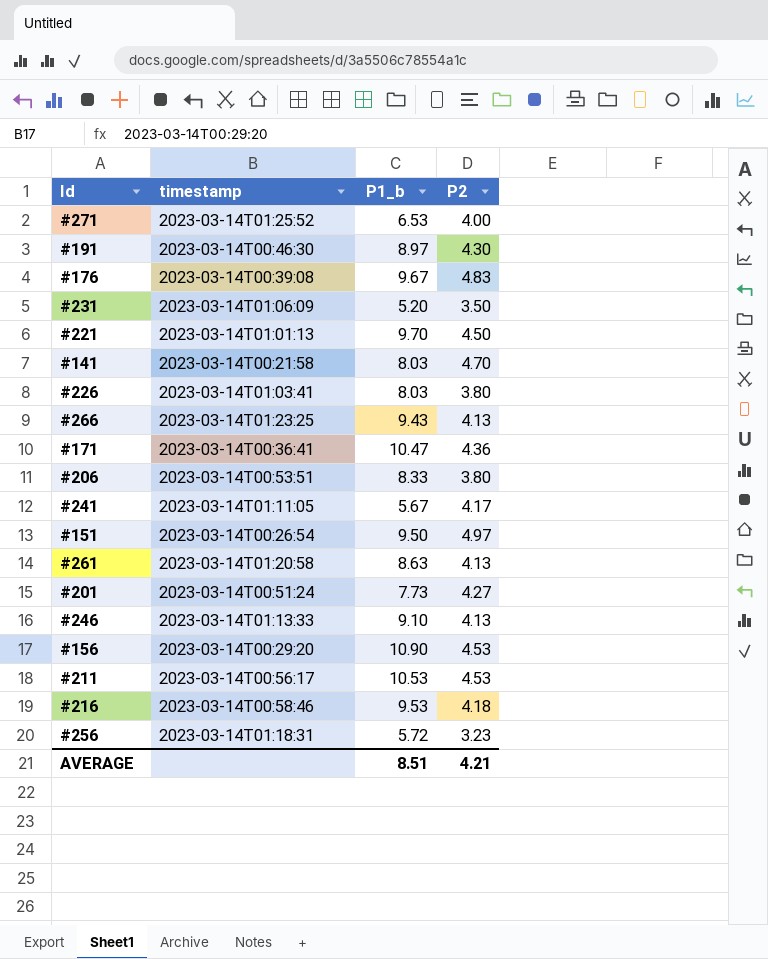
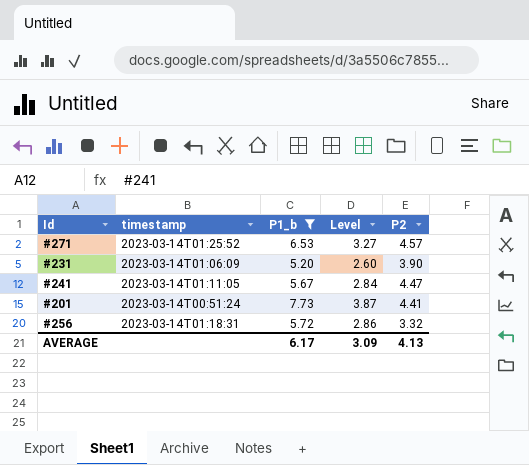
filter: none -> P1_b <= 7.73
column Level | formula: none -> [P1_b] * 0.5
#271 | P2: 4.00 -> 4.57
#231 | P2: 3.50 -> 3.90
#241 | P2: 4.17 -> 4.47
#201 | P2: 4.27 -> 4.41
#256 | P2: 3.23 -> 3.32
AVERAGE | P1_b: 8.51 -> 6.17
AVERAGE | P2: 4.21 -> 4.13

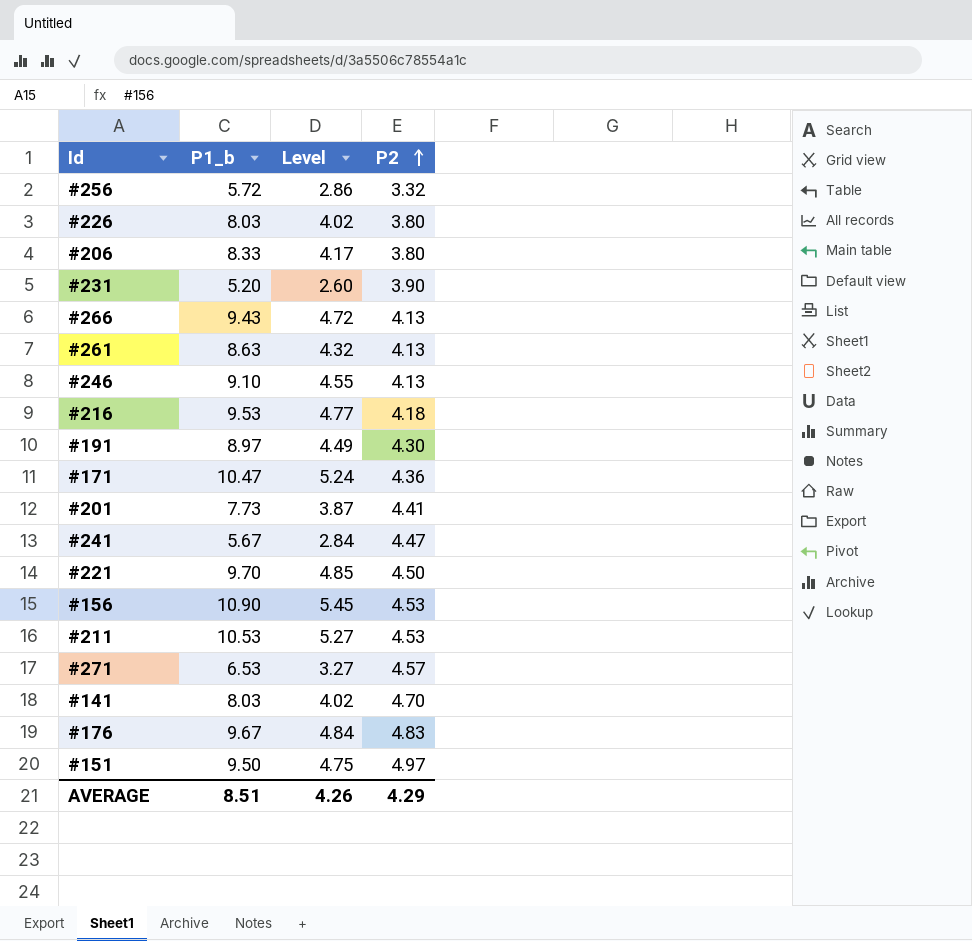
filter: P1_b <= 7.73 -> none
row order: none -> P2 ascending
column timestamp | position: 2 -> none
AVERAGE | P1_b: 6.17 -> 8.51
AVERAGE | Level: 3.09 -> 4.26
AVERAGE | P2: 4.13 -> 4.29

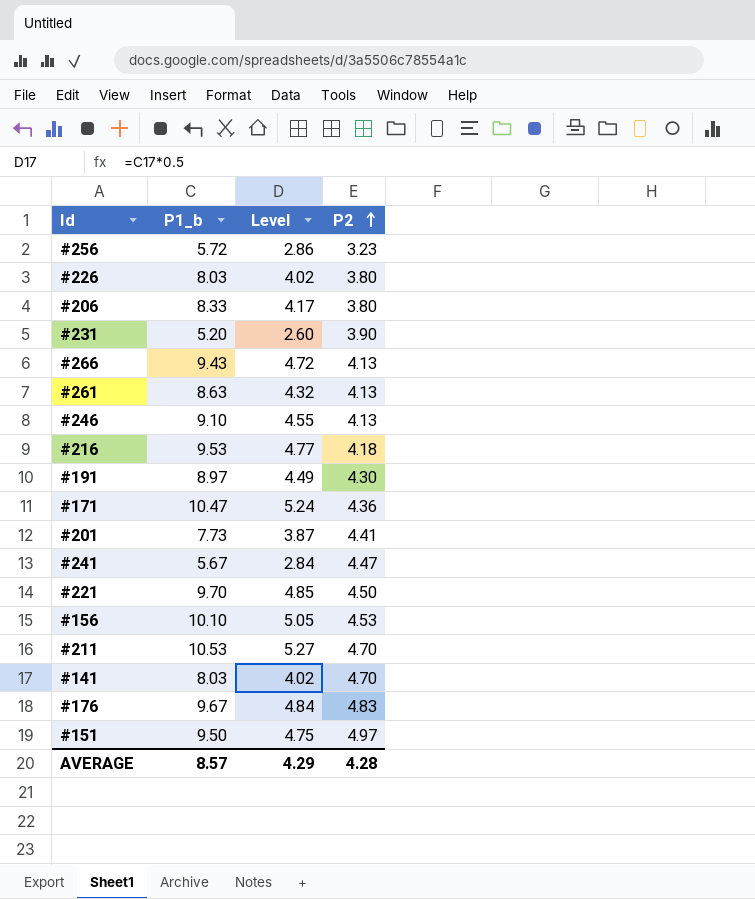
row #271: 6.53 | 3.27 | 4.57 -> none
#256 | P2: 3.32 -> 3.23
#156 | P1_b: 10.90 -> 10.10
#156 | Level: 5.45 -> 5.05
#211 | P2: 4.53 -> 4.70
AVERAGE | P1_b: 8.51 -> 8.57
AVERAGE | Level: 4.26 -> 4.29
AVERAGE | P2: 4.29 -> 4.28

